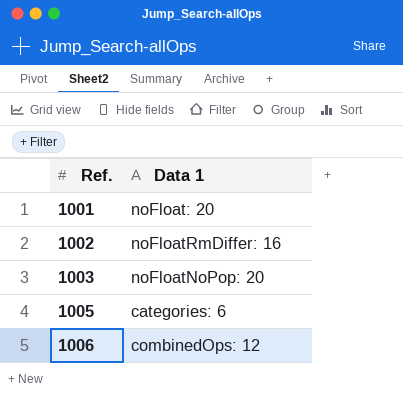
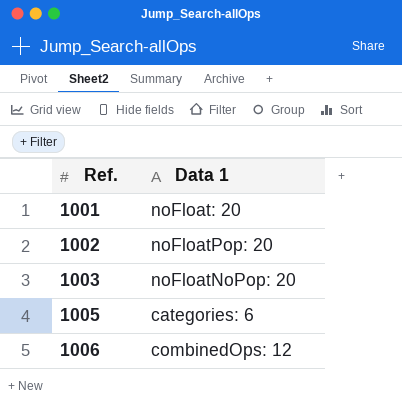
1002 | Data 1: noFloatRmDiffer: 16 -> noFloatPop: 20

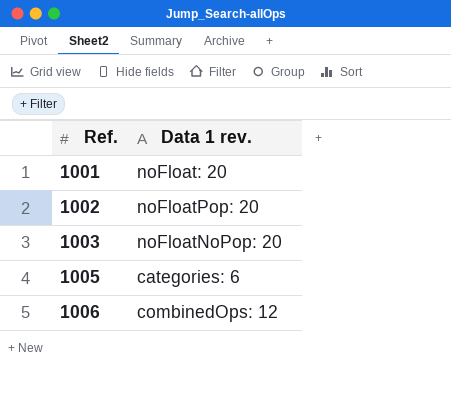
column name: Data 1 -> Data 1 rev.

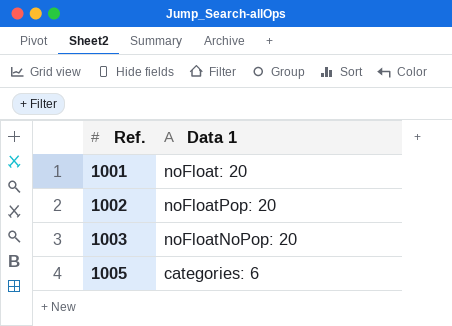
column name: Data 1 rev. -> Data 1
row 1006: combinedOps: 12 -> none

